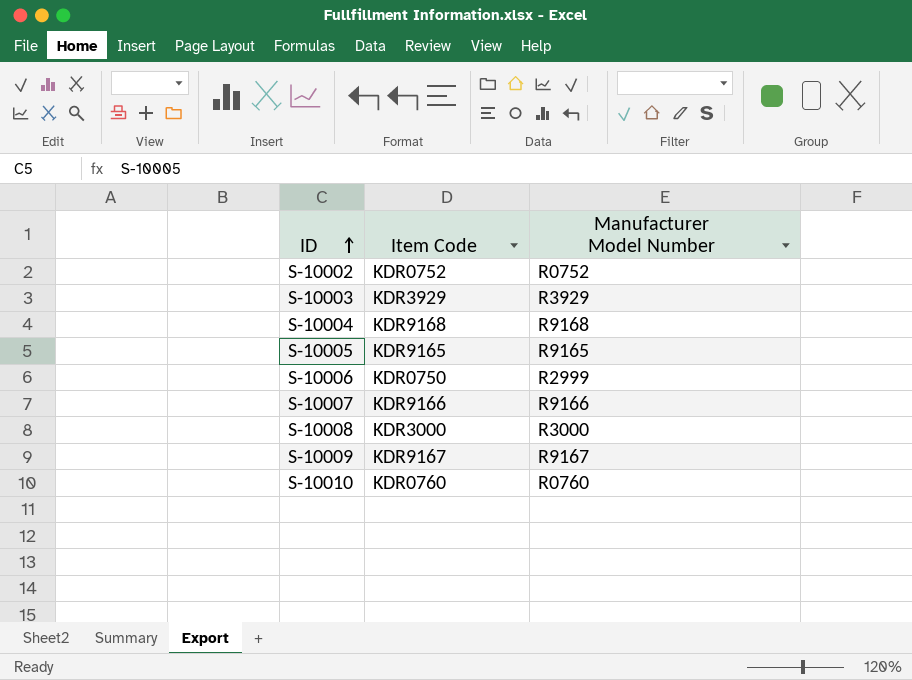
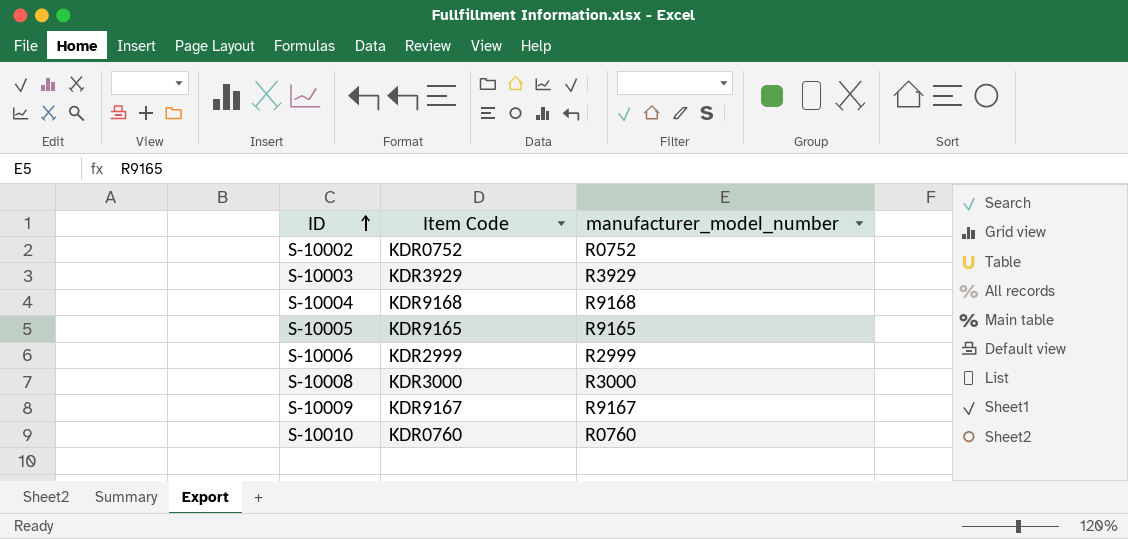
column name: Manufacturer Model Number -> manufacturer_model_number
row S-10007: KDR9166 | R9166 -> none
S-10006 | Item Code: KDR0750 -> KDR2999

